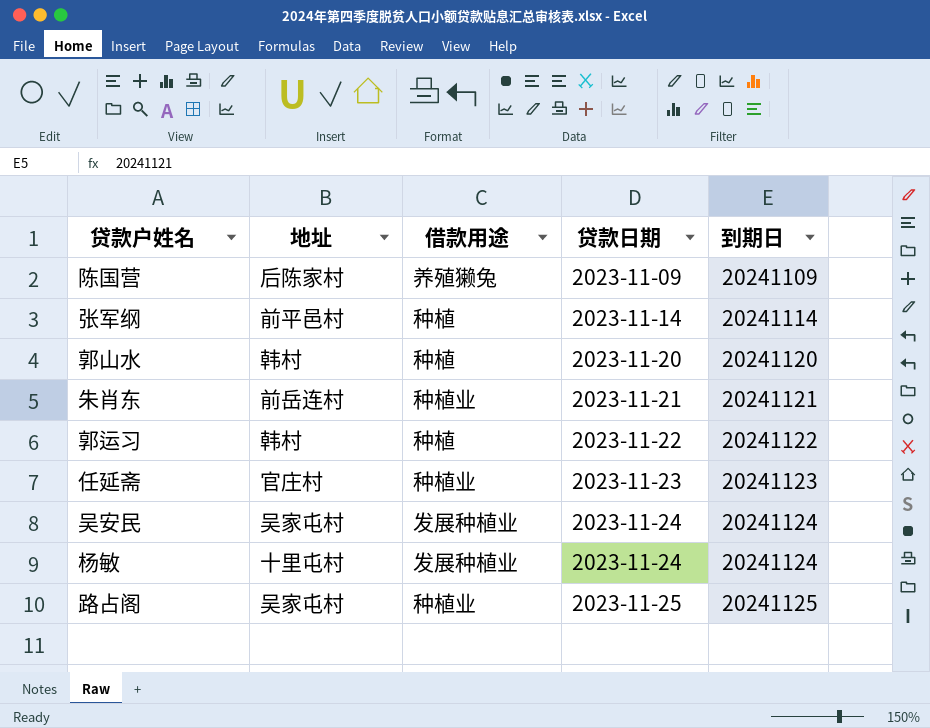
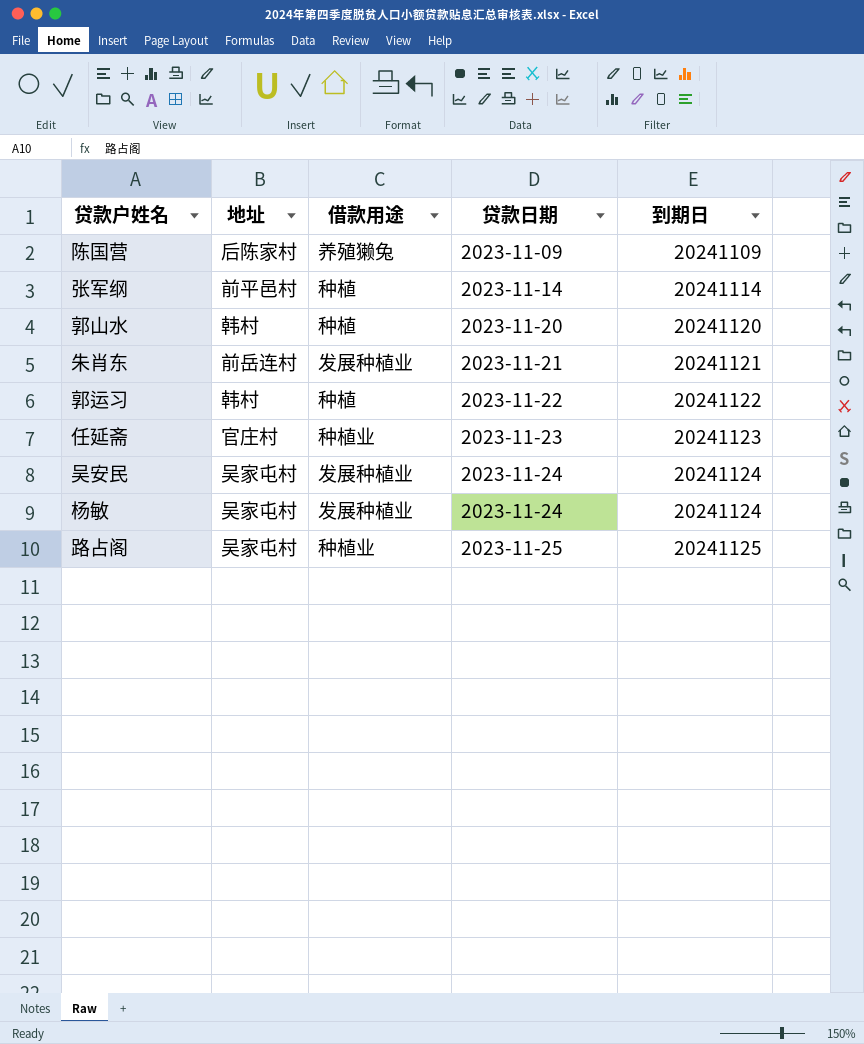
朱肖东 | 借款用途: 种植业 -> 发展种植业
杨敏 | 地址: 十里屯村 -> 吴家屯村

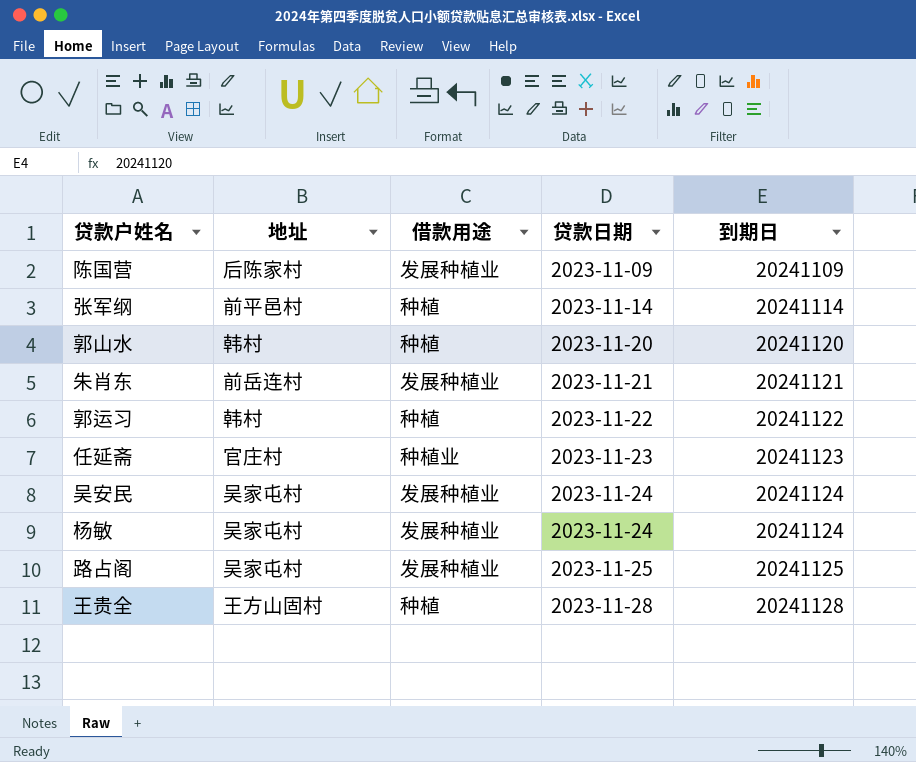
陈国营 | 借款用途: 养殖獭兔 -> 发展种植业
路占阁 | 借款用途: 种植业 -> 发展种植业
row 王贵全: none -> 王方山固村 | 种植 | 2023-11-28 | 20241128

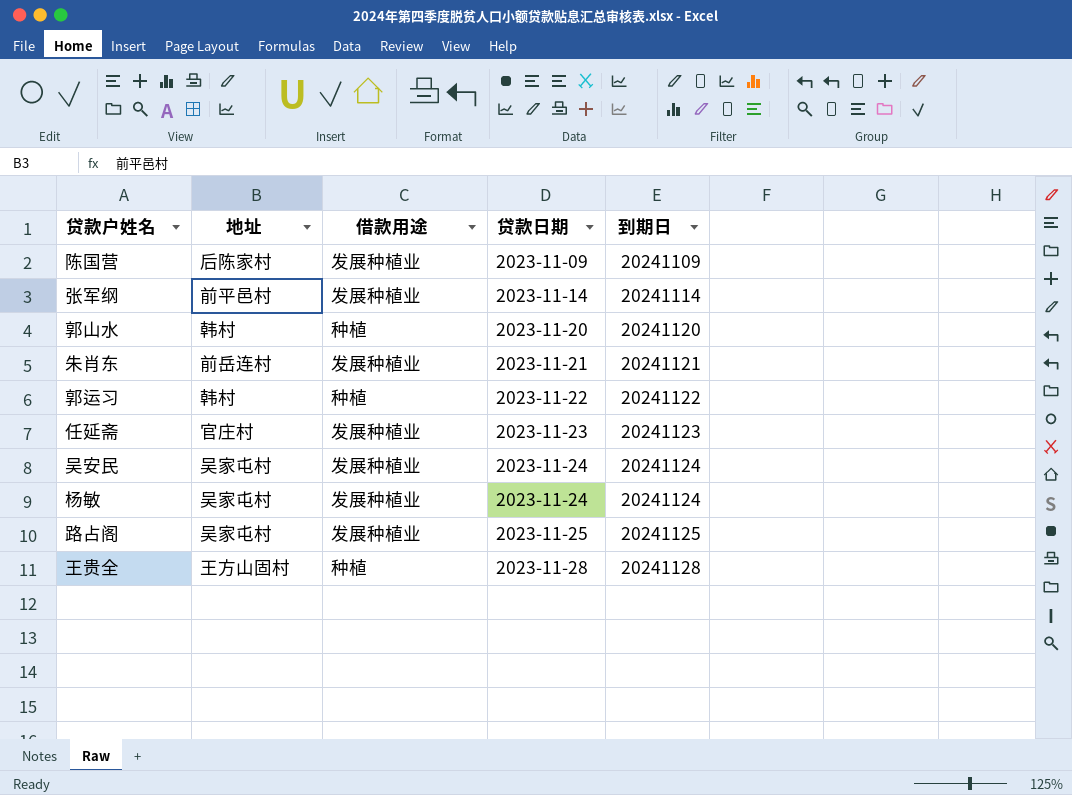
张军纲 | 借款用途: 种植 -> 发展种植业
任延斋 | 借款用途: 种植业 -> 发展种植业

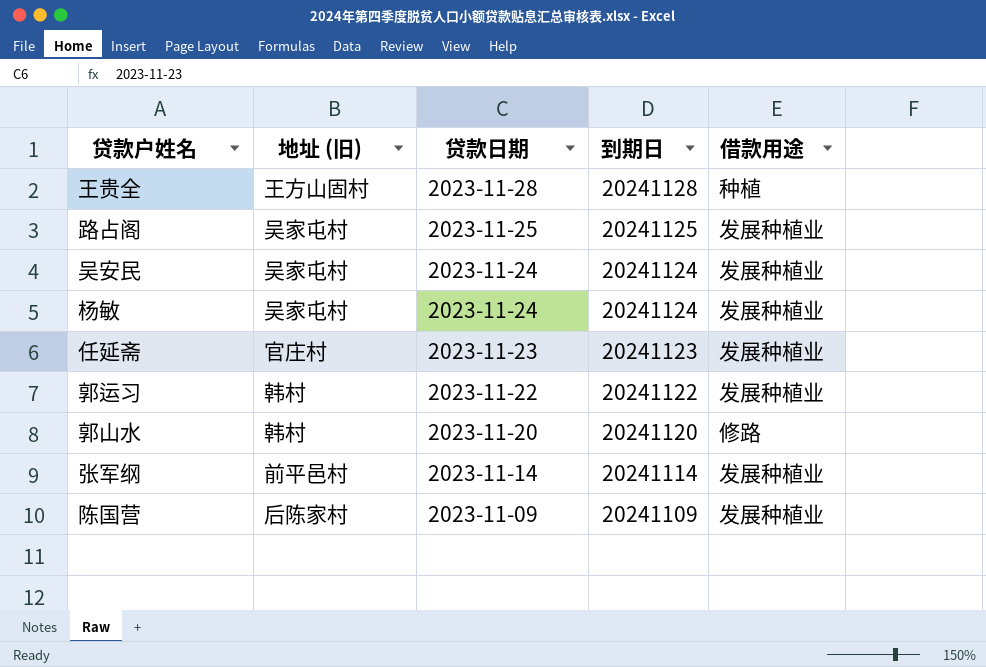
row order: 贷款日期 ascending -> 贷款日期 descending
column name: 地址 -> 地址 (旧)
column 借款用途 | position: 3 -> 5
row 朱肖东: 前岳连村 | 发展种植业 | 2023-11-21 | 20241121 -> none
郭运习 | 借款用途: 种植 -> 发展种植业
郭山水 | 借款用途: 种植 -> 修路

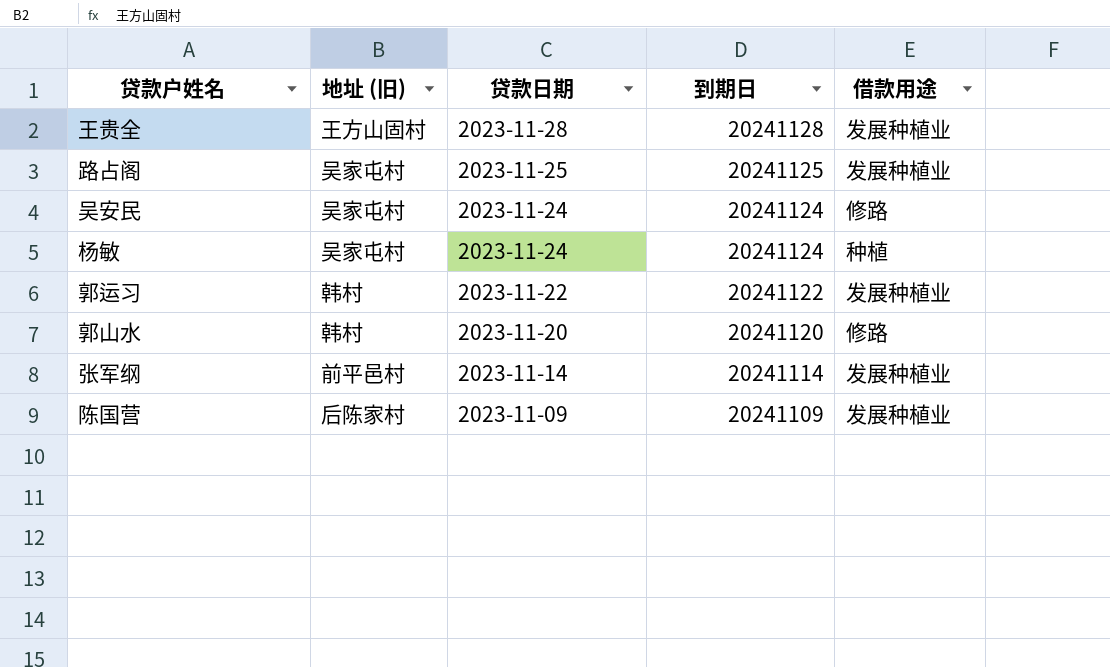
row 任延斋: 官庄村 | 2023-11-23 | 20241123 | 发展种植业 -> none
王贵全 | 借款用途: 种植 -> 发展种植业
吴安民 | 借款用途: 发展种植业 -> 修路
杨敏 | 借款用途: 发展种植业 -> 种植

